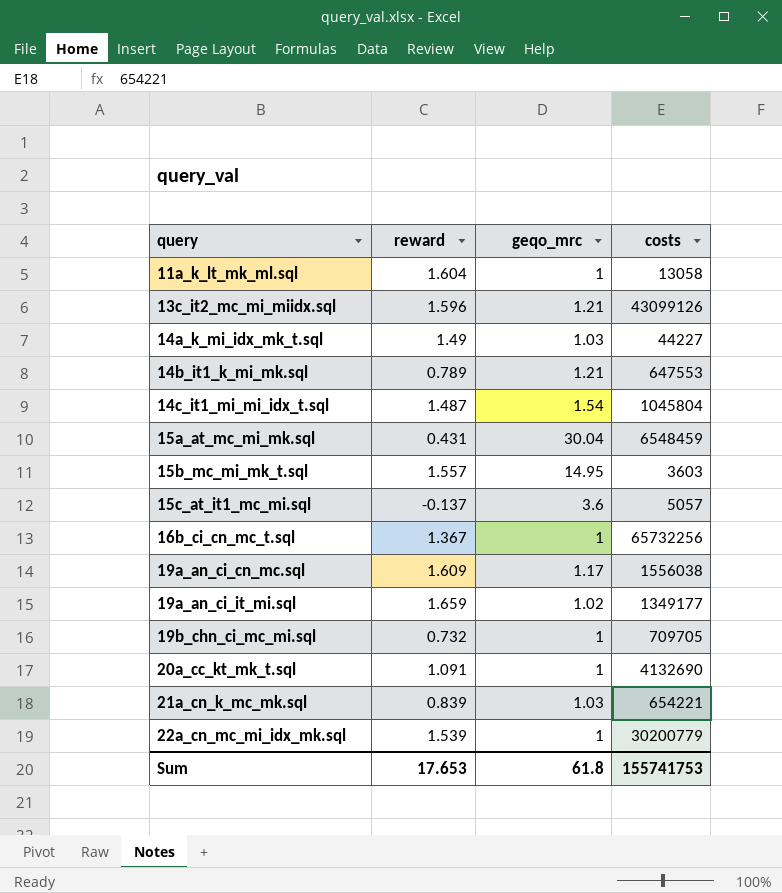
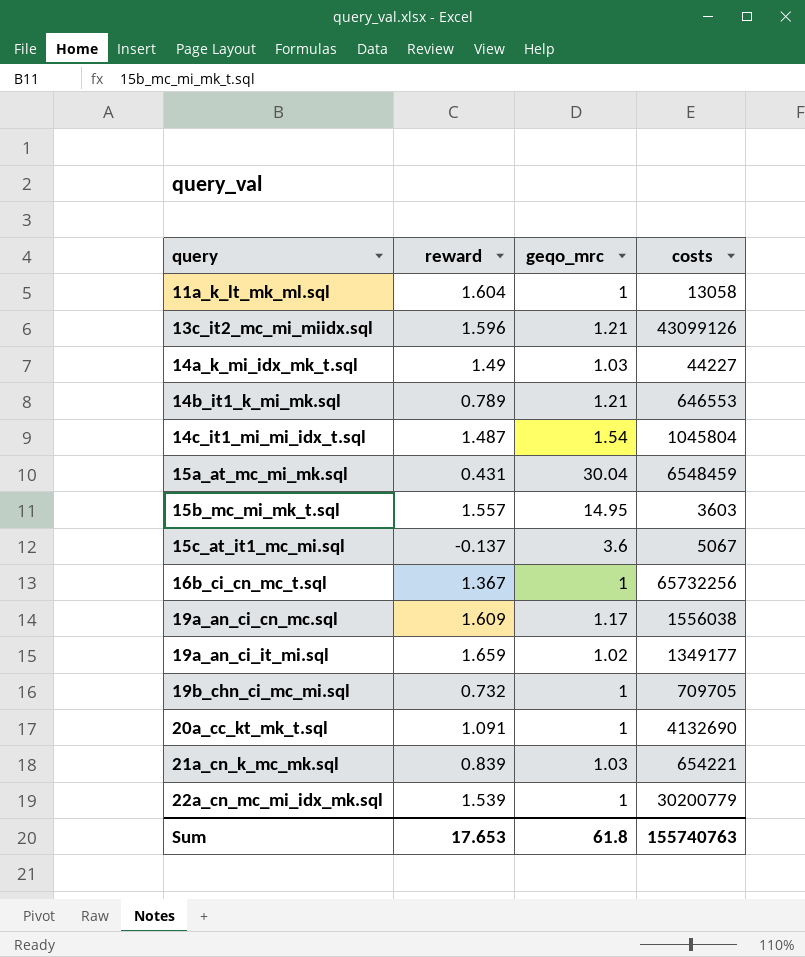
14b_it1_k_mi_mk.sql | costs: 647553 -> 646553
15c_at_it1_mc_mi.sql | costs: 5057 -> 5067
Sum | costs: 155741753 -> 155740763

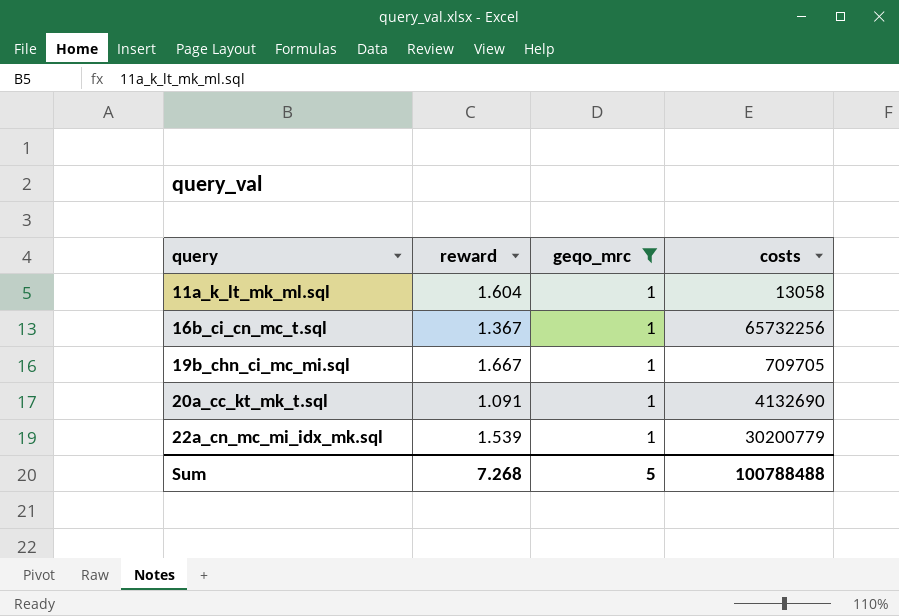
filter: none -> geqo_mrc = 1
19b_chn_ci_mc_mi.sql | reward: 0.732 -> 1.667
Sum | reward: 17.653 -> 7.268
Sum | geqo_mrc: 61.8 -> 5
Sum | costs: 155740763 -> 100788488

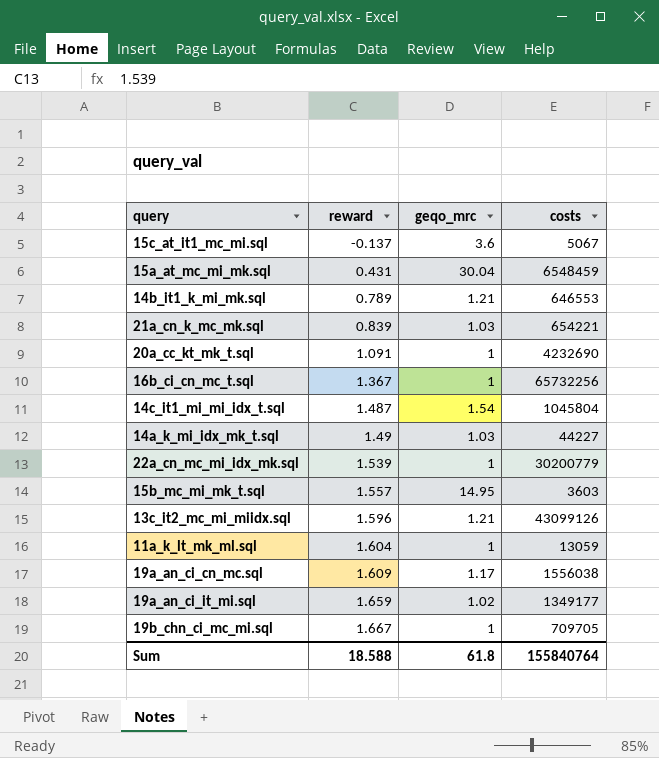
filter: geqo_mrc = 1 -> none
row order: query ascending -> reward ascending
20a_cc_kt_mk_t.sql | costs: 4132690 -> 4232690
11a_k_lt_mk_ml.sql | costs: 13058 -> 13059
Sum | reward: 7.268 -> 18.588
Sum | geqo_mrc: 5 -> 61.8
Sum | costs: 100788488 -> 155840764

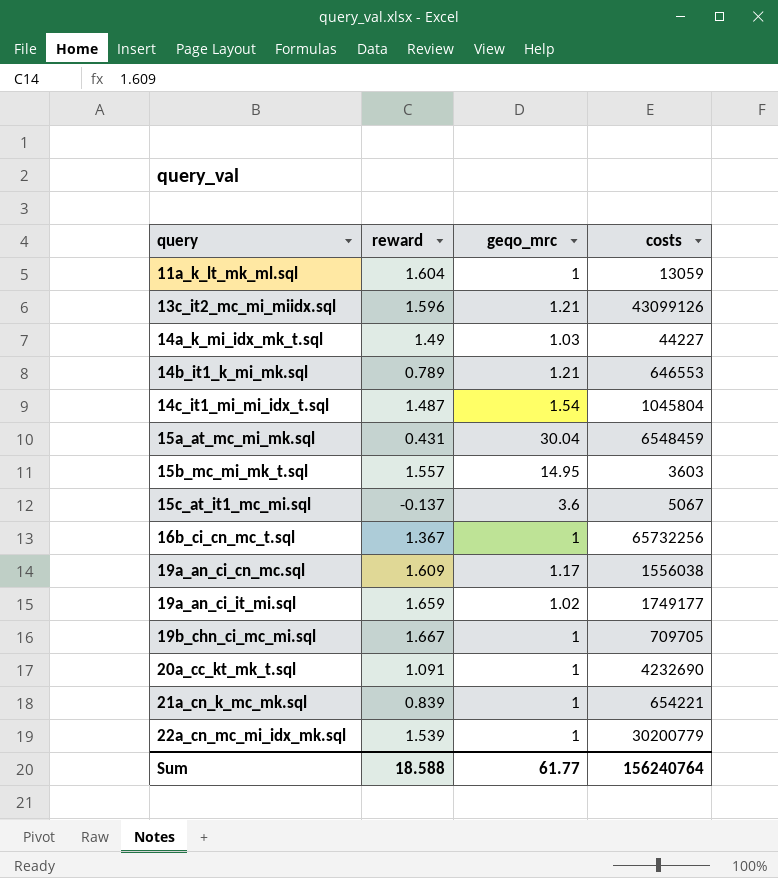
row order: reward ascending -> query ascending
19a_an_ci_it_mi.sql | costs: 1349177 -> 1749177
21a_cn_k_mc_mk.sql | geqo_mrc: 1.03 -> 1
Sum | geqo_mrc: 61.8 -> 61.77
Sum | costs: 155840764 -> 156240764

